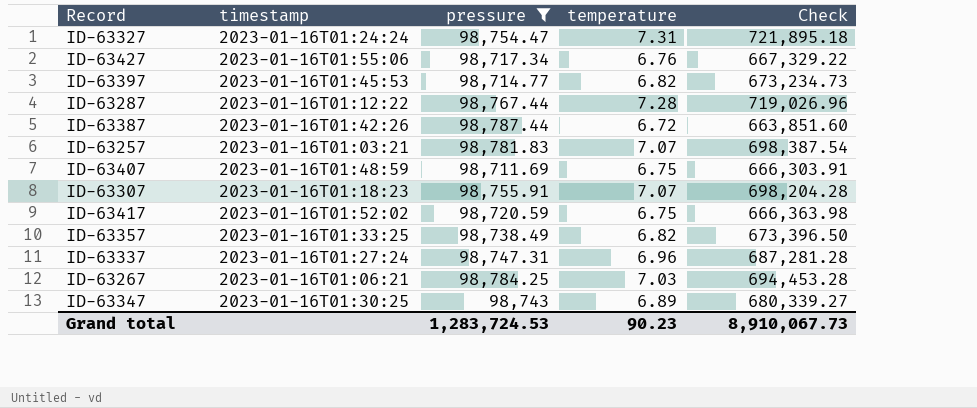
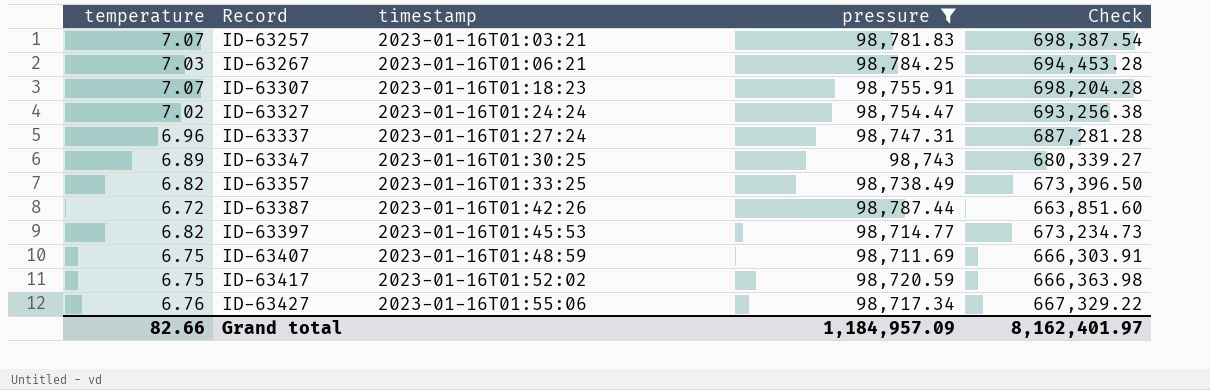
row order: none -> Record ascending
column temperature | position: 4 -> 1
row ID-63287: 2023-01-16T01:12:22 | 98,767.44 | 7.28 | 719,026.96 -> none
ID-63327 | temperature: 7.31 -> 7.02
ID-63327 | Check: 721,895.18 -> 693,256.38
Grand total | temperature: 90.23 -> 82.66
Grand total | pressure: 1,283,724.53 -> 1,184,957.09
Grand total | Check: 8,910,067.73 -> 8,162,401.97

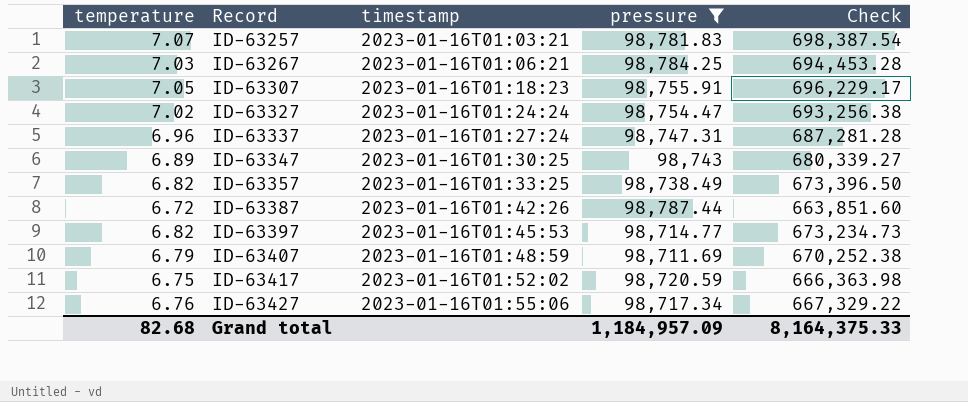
ID-63307 | temperature: 7.07 -> 7.05
ID-63307 | Check: 698,204.28 -> 696,229.17
ID-63407 | temperature: 6.75 -> 6.79
ID-63407 | Check: 666,303.91 -> 670,252.38
Grand total | temperature: 82.66 -> 82.68
Grand total | Check: 8,162,401.97 -> 8,164,375.33

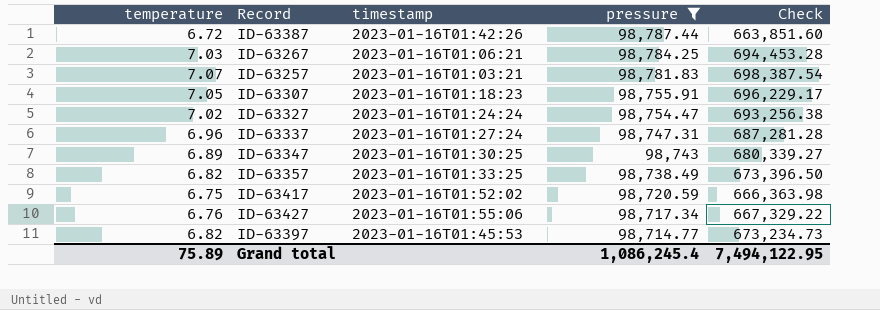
row order: Record ascending -> pressure descending
row ID-63407: 6.79 | 2023-01-16T01:48:59 | 98,711.69 | 670,252.38 -> none
Grand total | temperature: 82.68 -> 75.89
Grand total | pressure: 1,184,957.09 -> 1,086,245.4
Grand total | Check: 8,164,375.33 -> 7,494,122.95

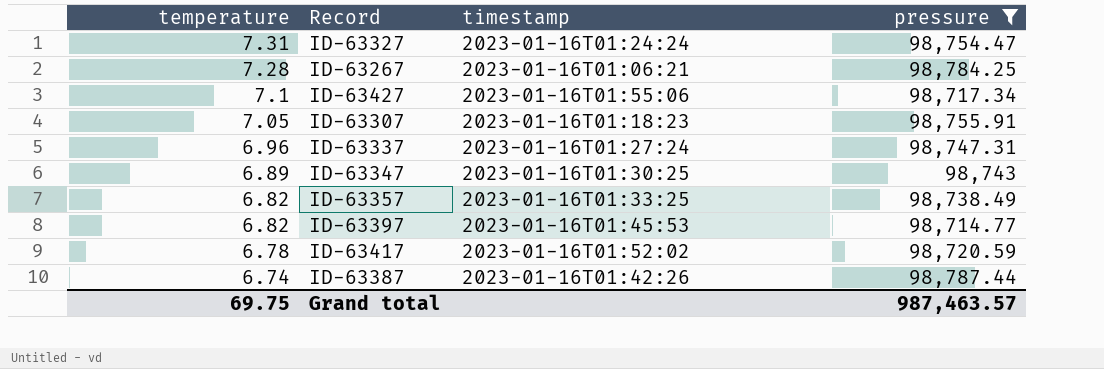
row order: pressure descending -> temperature descending
column Check | formula: [temperature] * [pressure] -> none
row ID-63257: 7.07 | 2023-01-16T01:03:21 | 98,781.83 | 698,387.54 -> none
ID-63327 | temperature: 7.02 -> 7.31
ID-63267 | temperature: 7.03 -> 7.28
ID-63427 | temperature: 6.76 -> 7.1
ID-63417 | temperature: 6.75 -> 6.78
ID-63387 | temperature: 6.72 -> 6.74
Grand total | temperature: 75.89 -> 69.75
Grand total | pressure: 1,086,245.4 -> 987,463.57

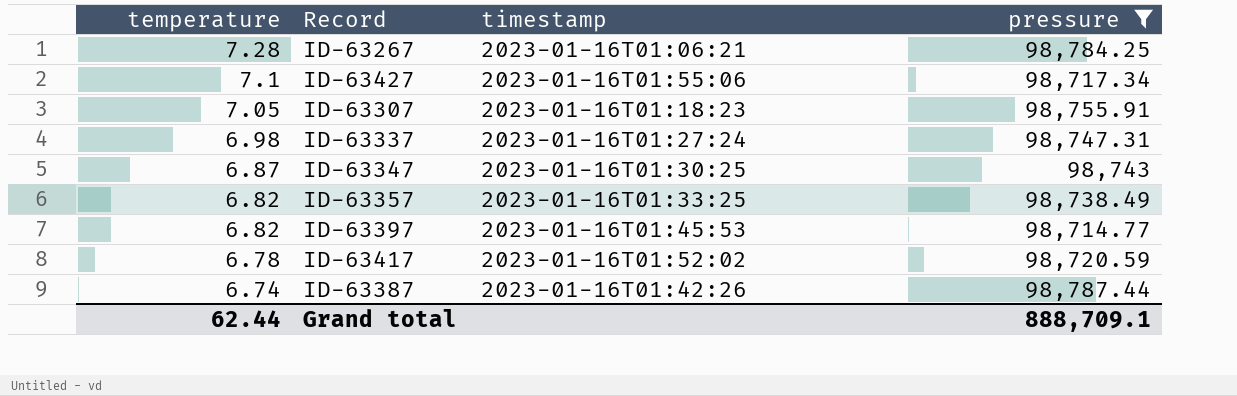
row ID-63327: 7.31 | 2023-01-16T01:24:24 | 98,754.47 -> none
ID-63337 | temperature: 6.96 -> 6.98
ID-63347 | temperature: 6.89 -> 6.87
Grand total | temperature: 69.75 -> 62.44
Grand total | pressure: 987,463.57 -> 888,709.1

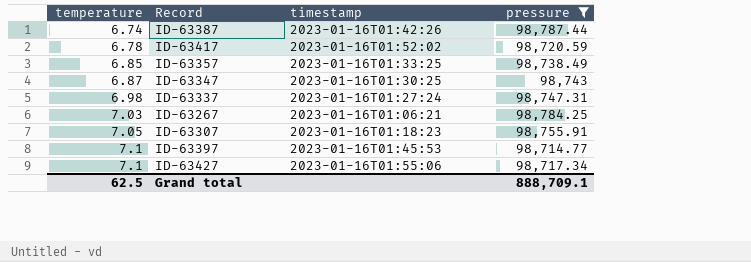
row order: temperature descending -> temperature ascending
ID-63357 | temperature: 6.82 -> 6.85
ID-63267 | temperature: 7.28 -> 7.03
ID-63397 | temperature: 6.82 -> 7.1
Grand total | temperature: 62.44 -> 62.5

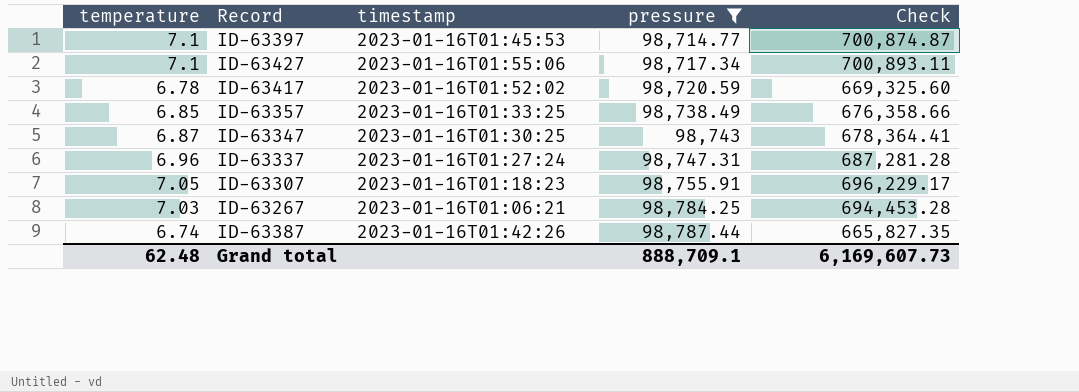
row order: temperature ascending -> pressure ascending
column Check | formula: none -> [temperature] * [pressure]
ID-63337 | temperature: 6.98 -> 6.96
Grand total | temperature: 62.5 -> 62.48

